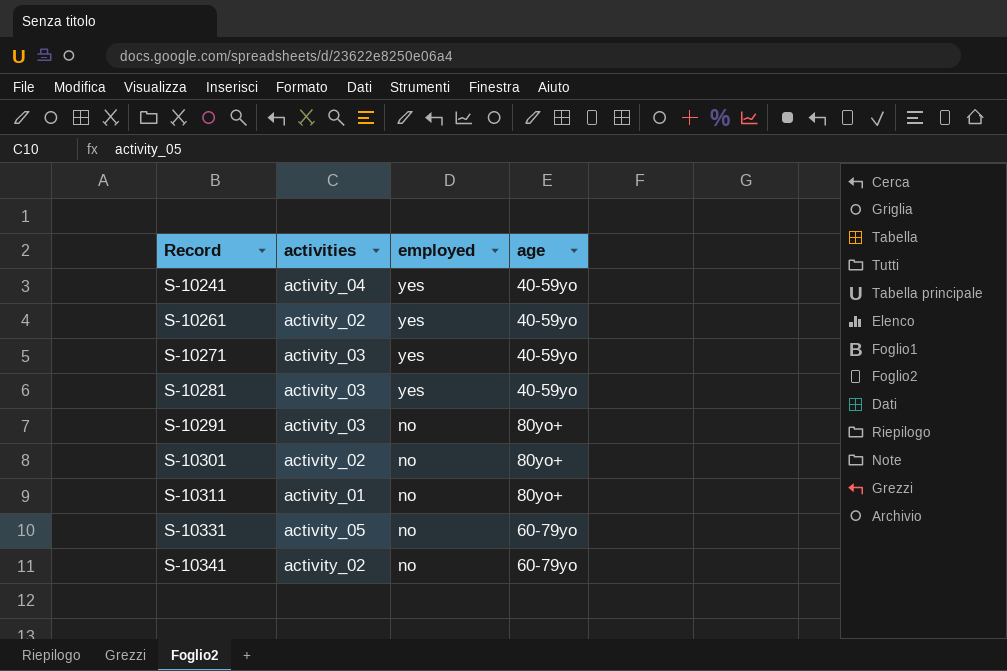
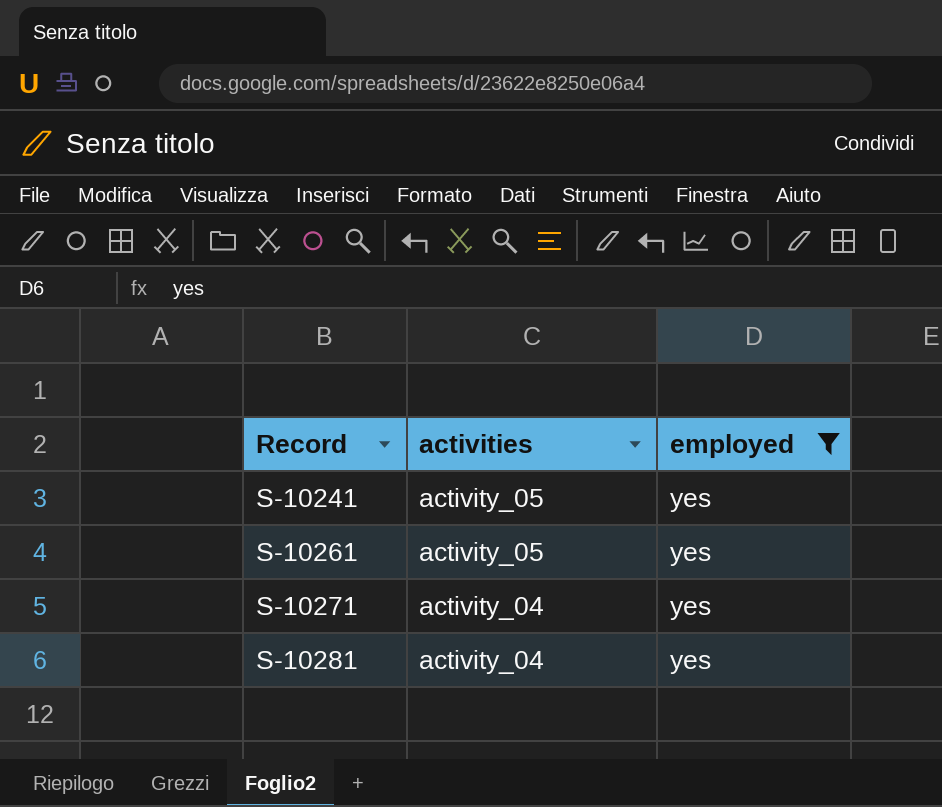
filter: none -> employed = yes
column age | position: 4 -> none
S-10241 | activities: activity_04 -> activity_05
S-10261 | activities: activity_02 -> activity_05
S-10271 | activities: activity_03 -> activity_04
S-10281 | activities: activity_03 -> activity_04

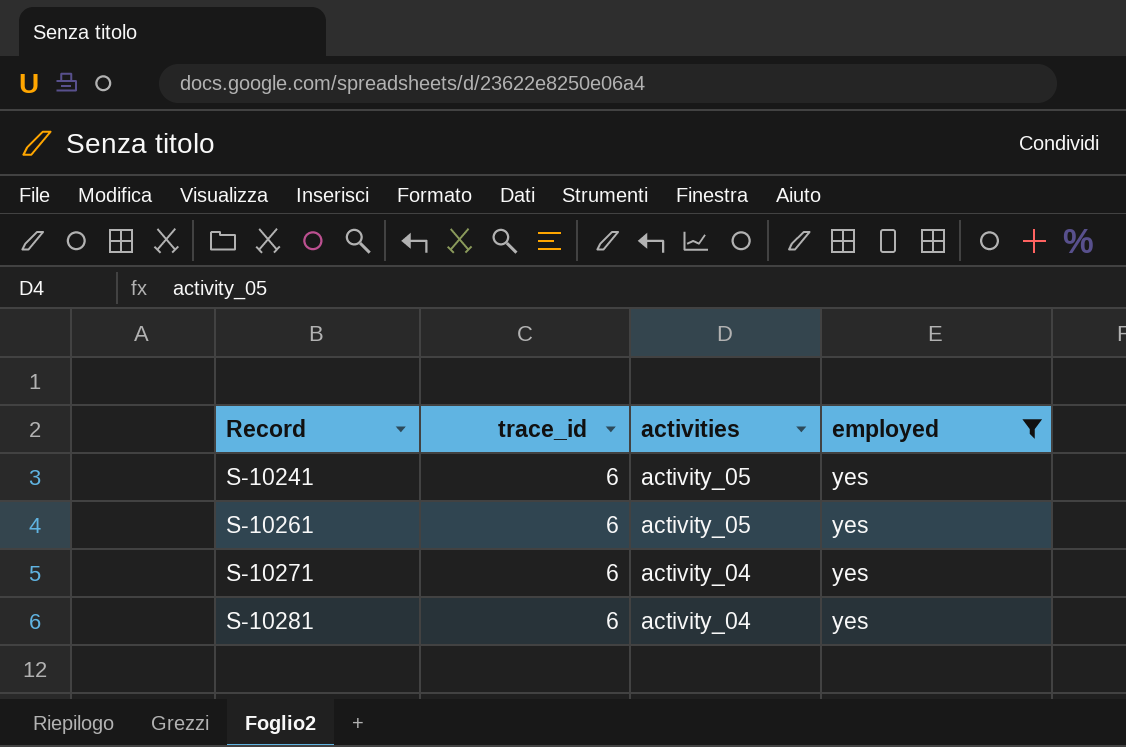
column trace_id | position: none -> 2

